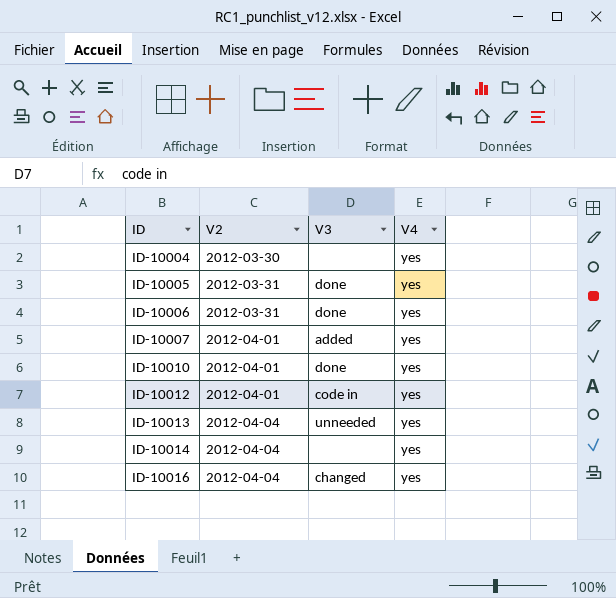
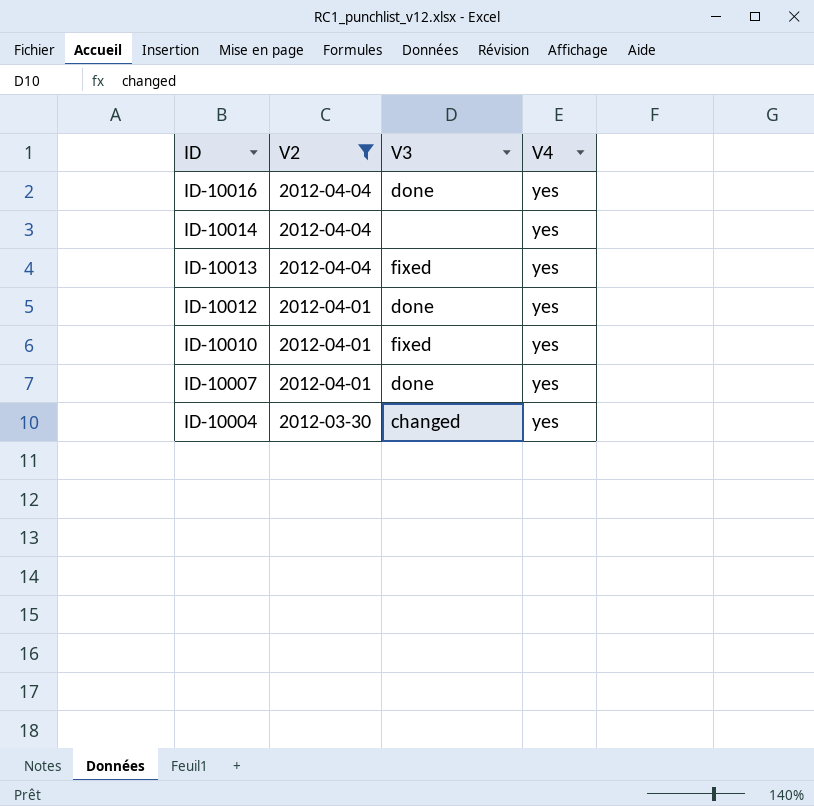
filter: none -> V2 != 2012-03-31
row order: ID ascending -> ID descending
ID-10016 | V3: changed -> done
ID-10013 | V3: unneeded -> fixed
ID-10012 | V3: code in -> done
ID-10010 | V3: done -> fixed
ID-10007 | V3: added -> done
ID-10004 | V3: none -> changed

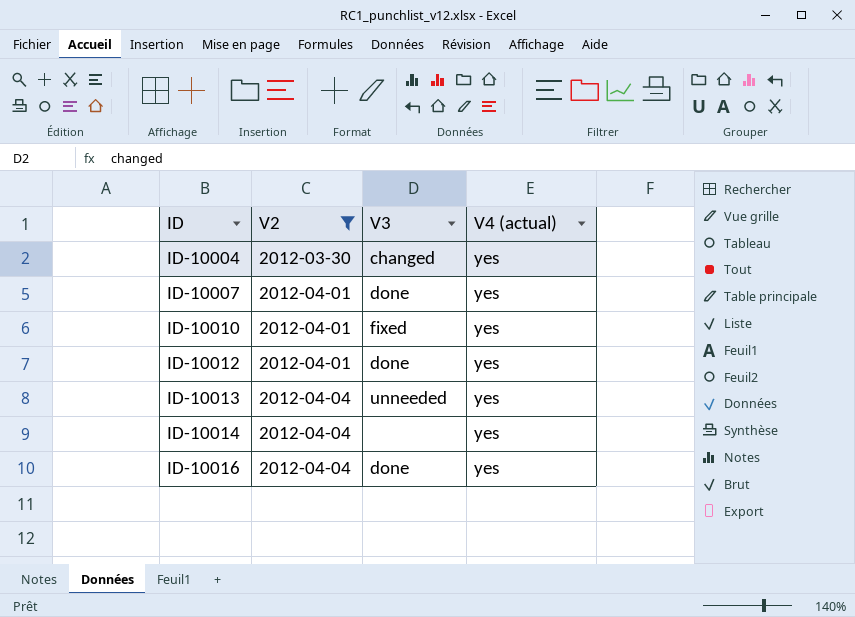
row order: ID descending -> ID ascending
column name: V4 -> V4 (actual)
ID-10013 | V3: fixed -> unneeded

